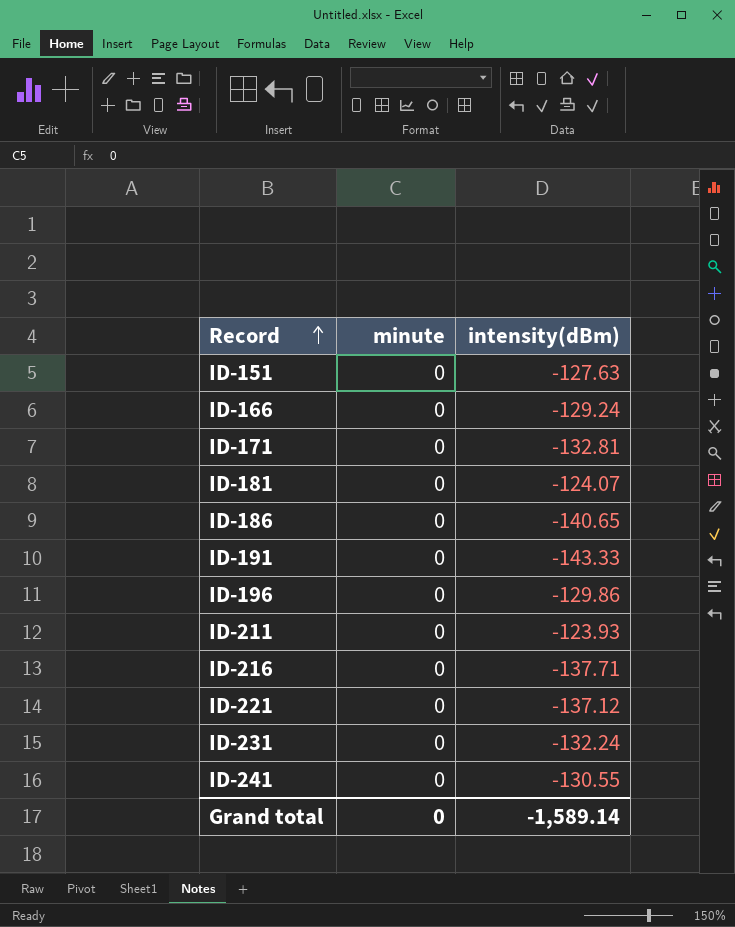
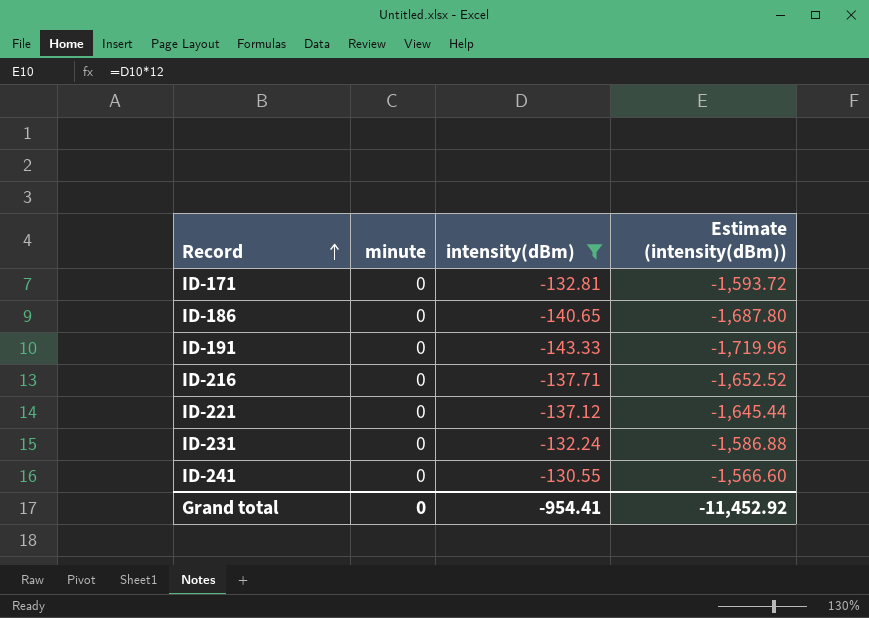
filter: none -> intensity(dBm) <= -130.55
column Estimate (intensity(dBm)) | formula: none -> [intensity(dBm)] * 12
Grand total | intensity(dBm): -1,589.14 -> -954.41

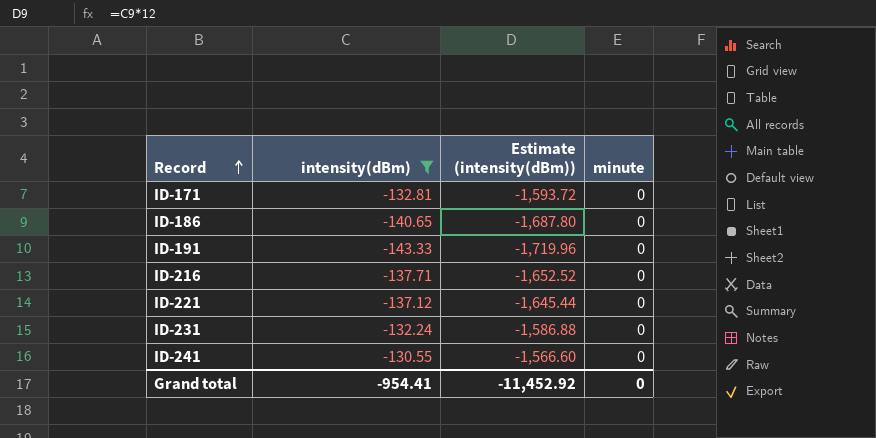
column minute | position: 2 -> 4

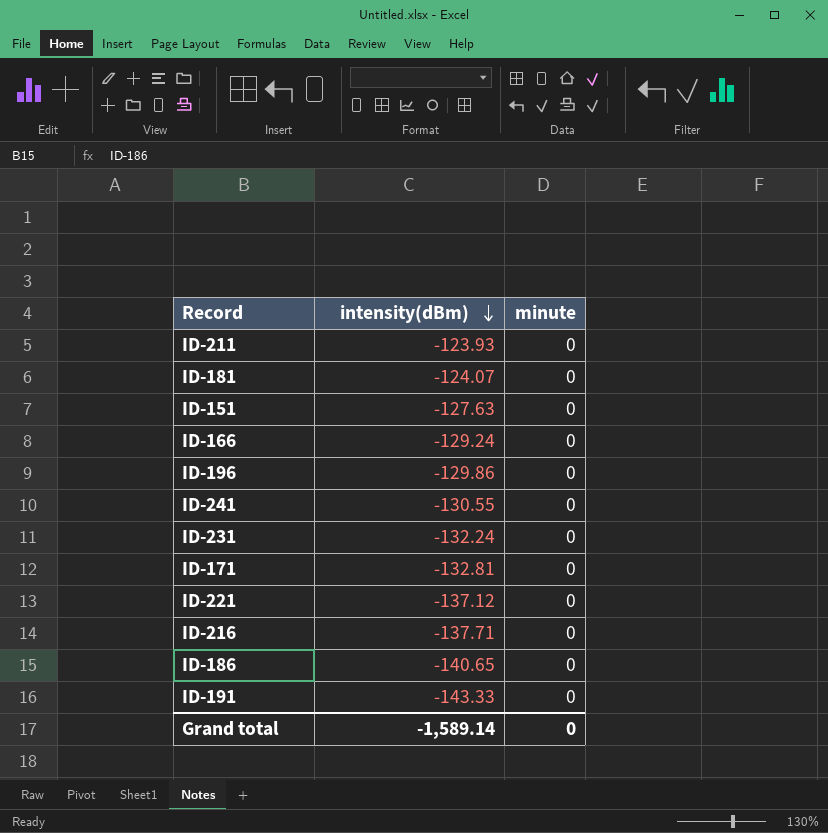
filter: intensity(dBm) <= -130.55 -> none
row order: Record ascending -> intensity(dBm) descending
column Estimate (intensity(dBm)) | formula: [intensity(dBm)] * 12 -> none
Grand total | intensity(dBm): -954.41 -> -1,589.14

